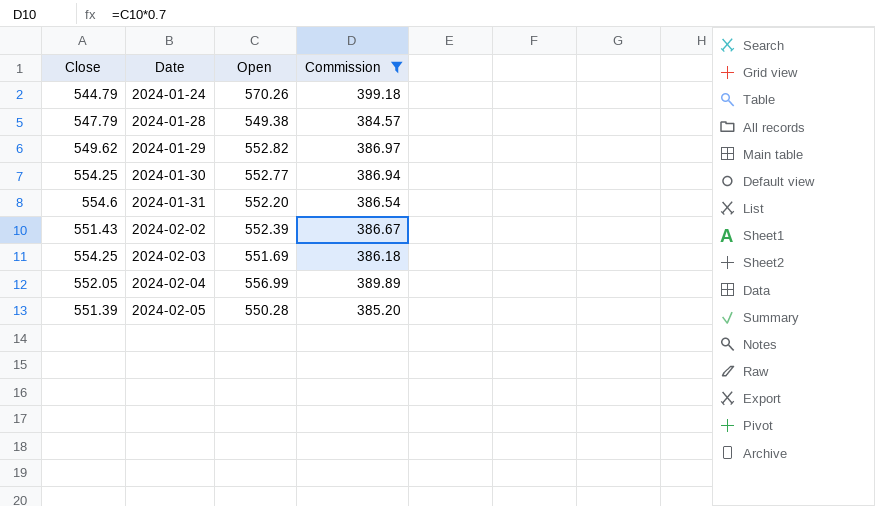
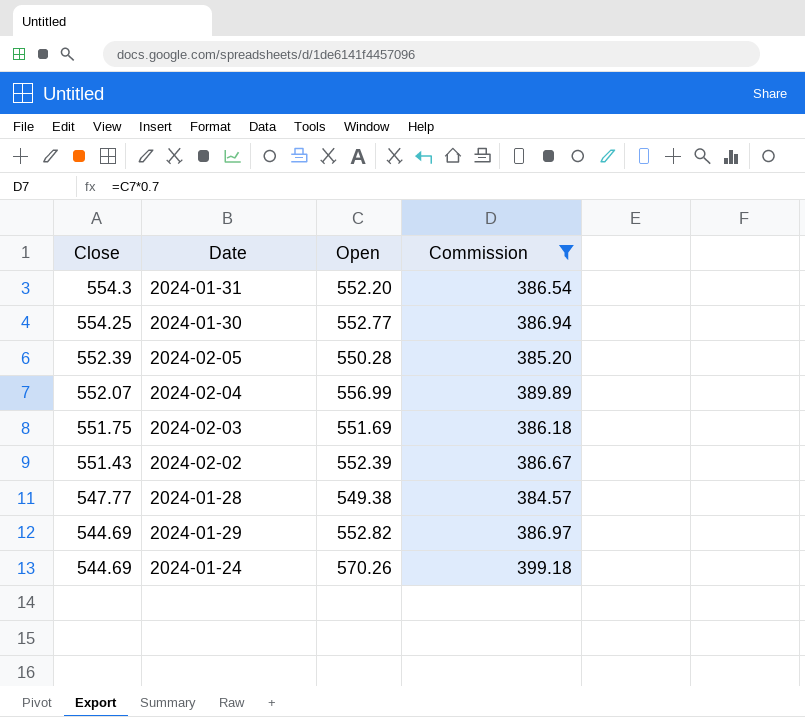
row order: Date ascending -> Close descending
2024-01-31 | Close: 554.6 -> 554.3
2024-02-05 | Close: 551.39 -> 552.39
2024-02-04 | Close: 552.05 -> 552.07
2024-02-03 | Close: 554.25 -> 551.75
2024-01-28 | Close: 547.79 -> 547.77
2024-01-29 | Close: 549.62 -> 544.69
2024-01-24 | Close: 544.79 -> 544.69

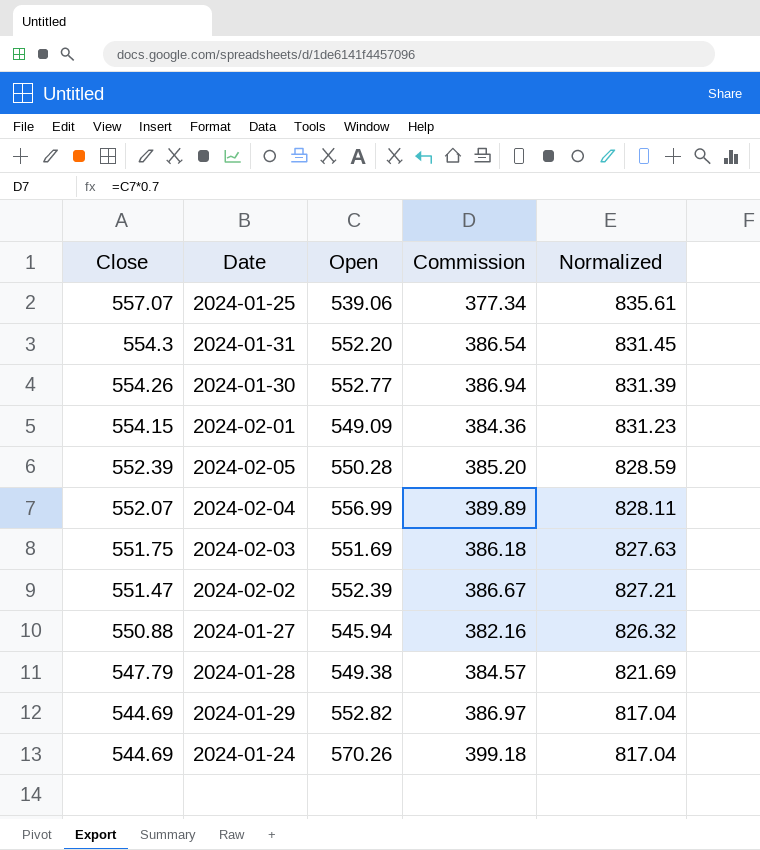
filter: Commission >= 384.57 -> none
column Normalized | formula: none -> [Close] * 1.5
2024-01-30 | Close: 554.25 -> 554.26
2024-02-02 | Close: 551.43 -> 551.47
2024-01-28 | Close: 547.77 -> 547.79

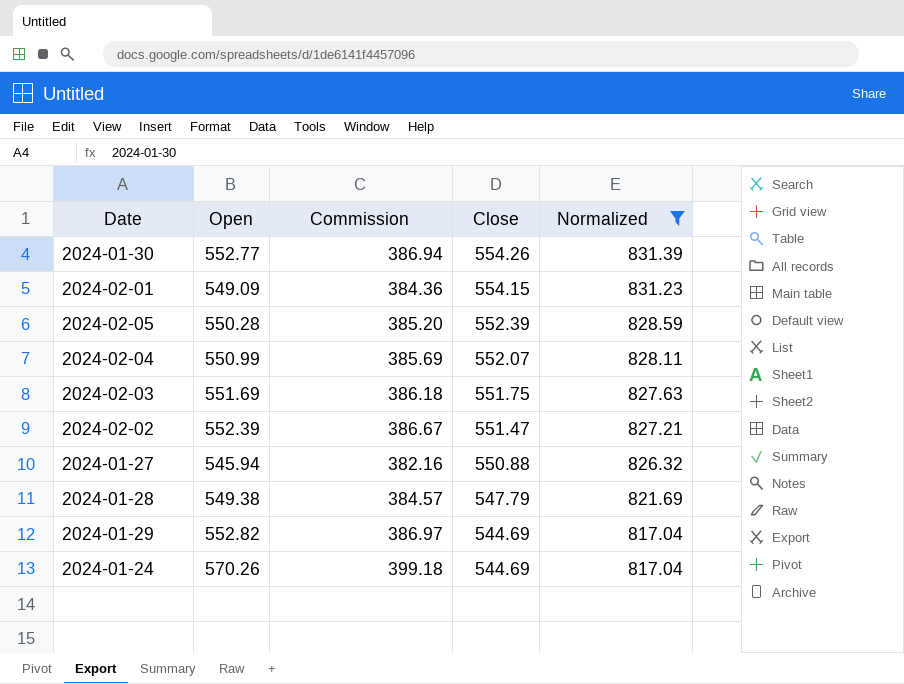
filter: none -> Normalized <= 831.39
column Close | position: 1 -> 4
2024-02-04 | Open: 556.99 -> 550.99
2024-02-04 | Commission: 389.89 -> 385.69

